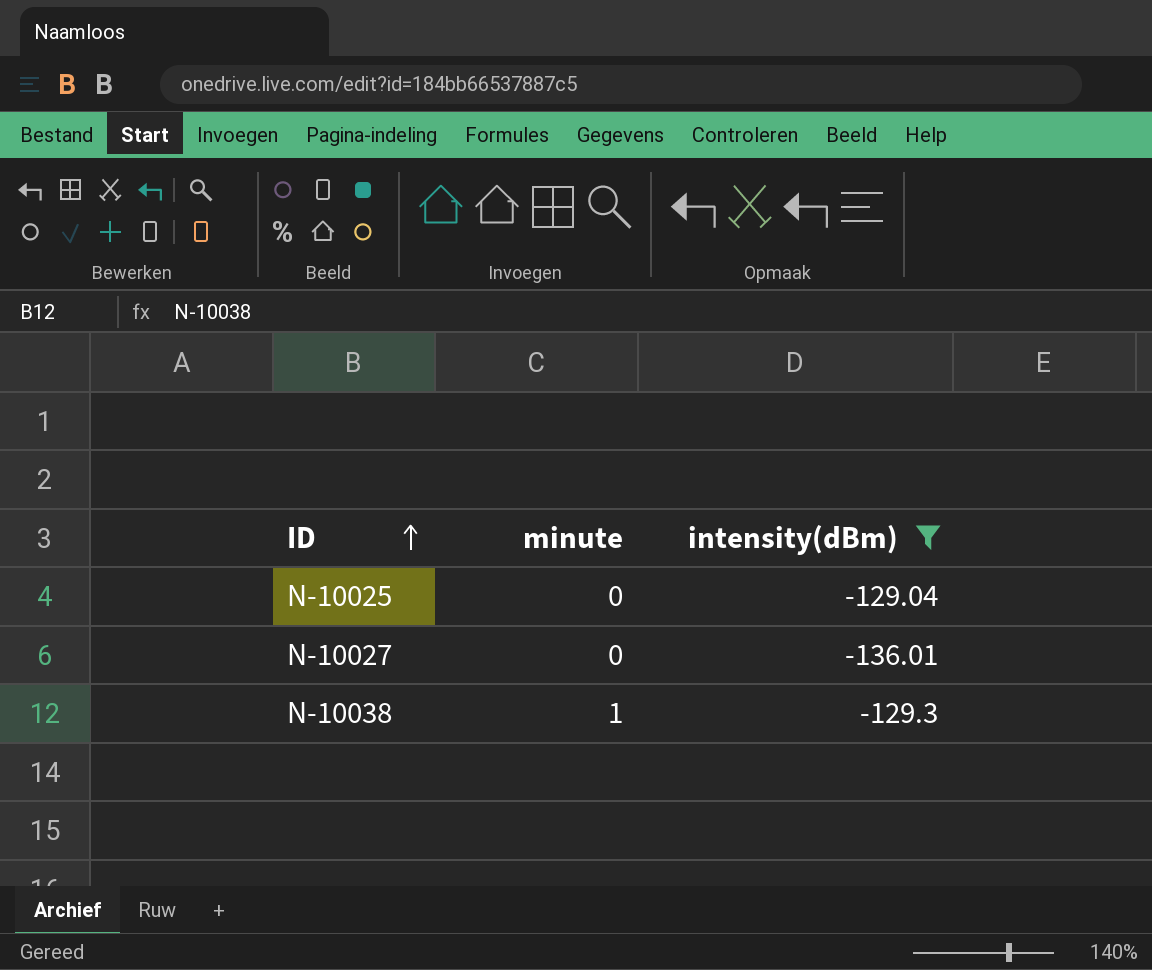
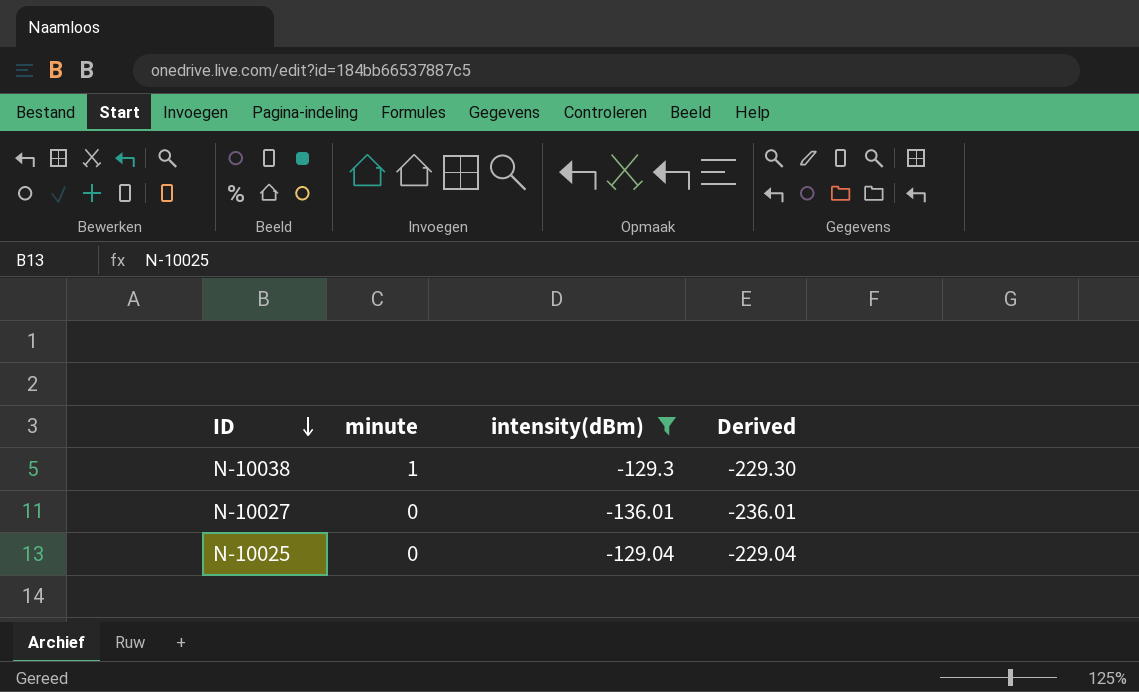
row order: ID ascending -> ID descending
column Derived | formula: none -> [intensity(dBm)] - 100

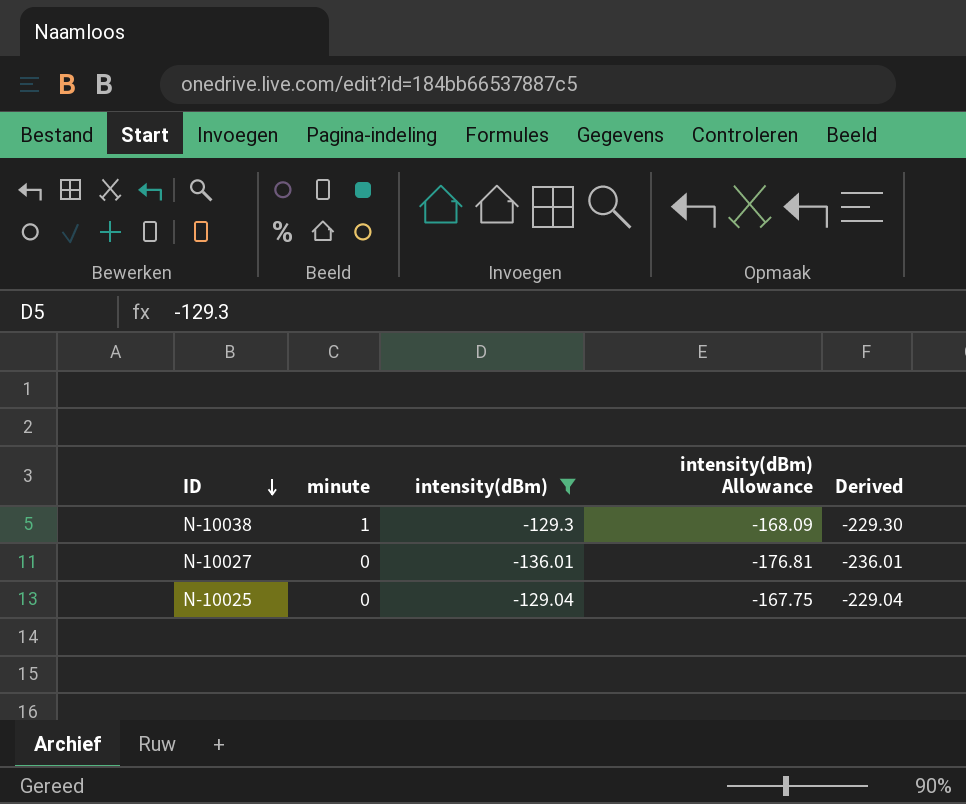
column intensity(dBm) Allowance | formula: none -> [intensity(dBm)] * 1.3

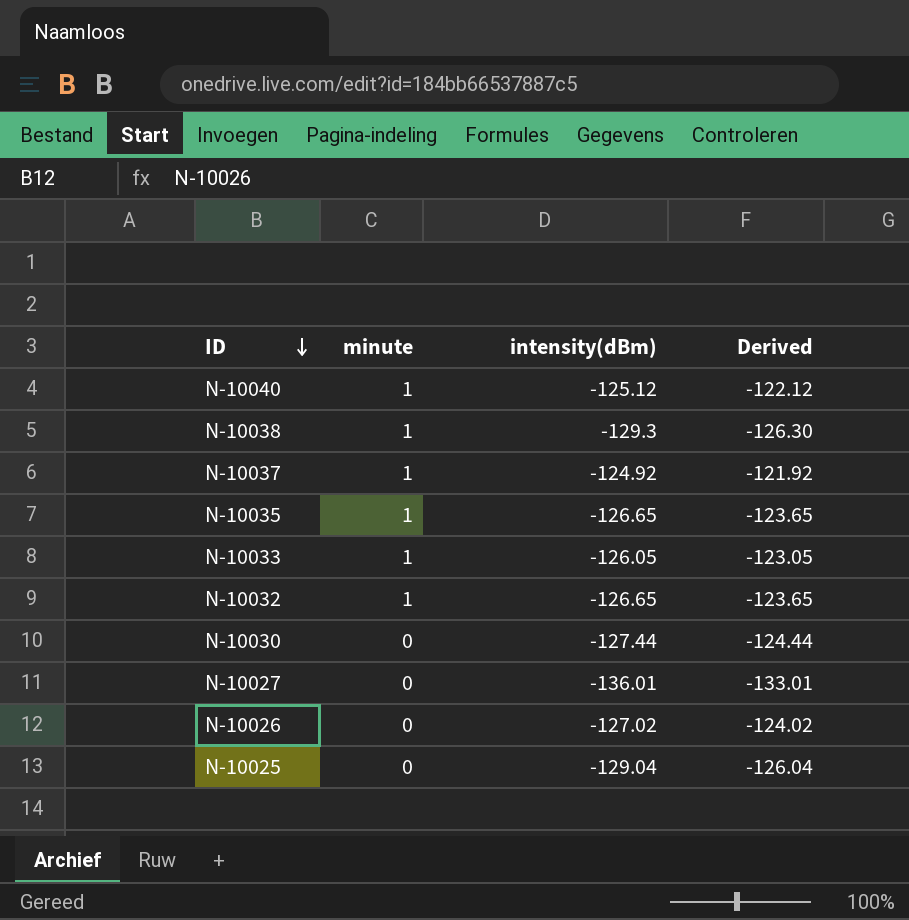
filter: intensity(dBm) <= -129.04 -> none
column intensity(dBm) Allowance | formula: [intensity(dBm)] * 1.3 -> none
column Derived | formula: [intensity(dBm)] - 100 -> [intensity(dBm)] + 3

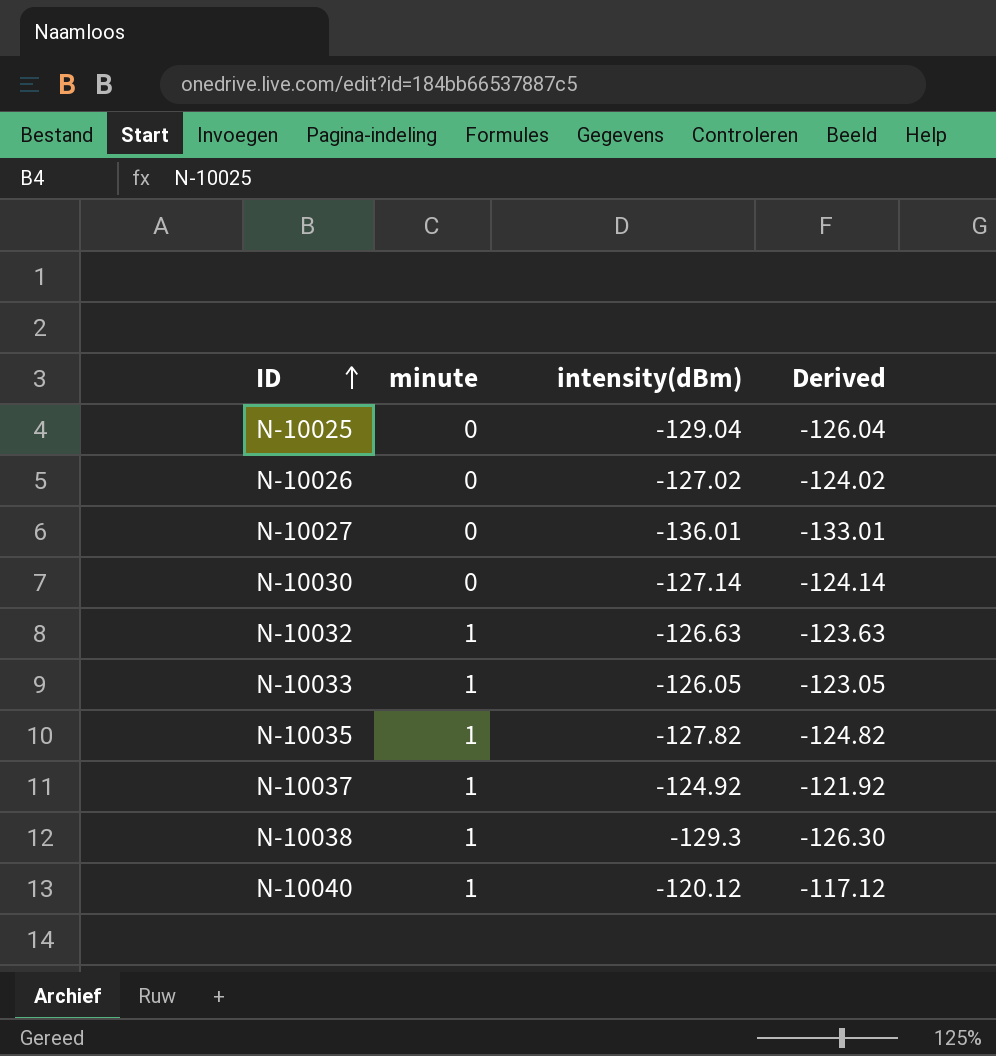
row order: ID descending -> ID ascending
N-10030 | intensity(dBm): -127.44 -> -127.14
N-10030 | Derived: -124.44 -> -124.14
N-10032 | intensity(dBm): -126.65 -> -126.63
N-10032 | Derived: -123.65 -> -123.63
N-10035 | intensity(dBm): -126.65 -> -127.82
N-10035 | Derived: -123.65 -> -124.82
N-10040 | intensity(dBm): -125.12 -> -120.12
N-10040 | Derived: -122.12 -> -117.12

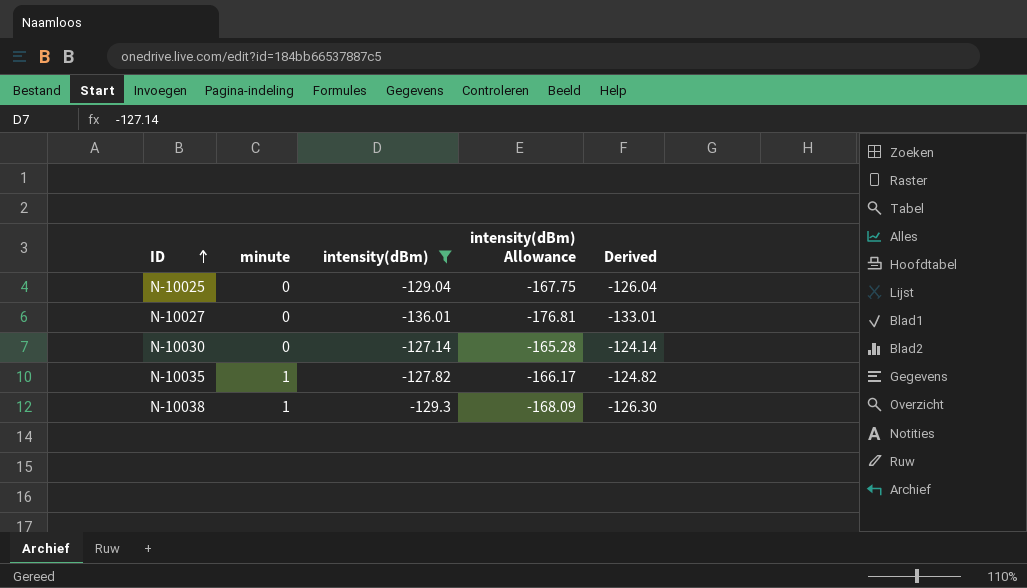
filter: none -> intensity(dBm) <= -127.14
column intensity(dBm) Allowance | formula: none -> [intensity(dBm)] * 1.3

